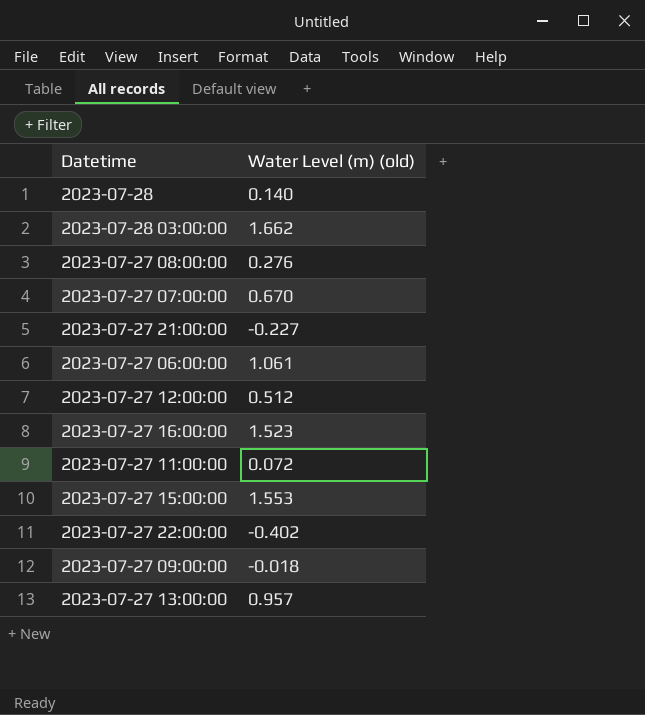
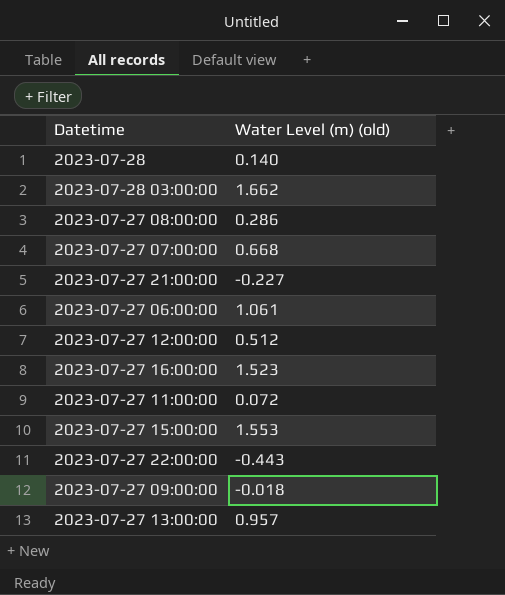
2023-07-27 08:00:00 | Water Level (m) (old): 0.276 -> 0.286
2023-07-27 07:00:00 | Water Level (m) (old): 0.670 -> 0.668
2023-07-27 22:00:00 | Water Level (m) (old): -0.402 -> -0.443

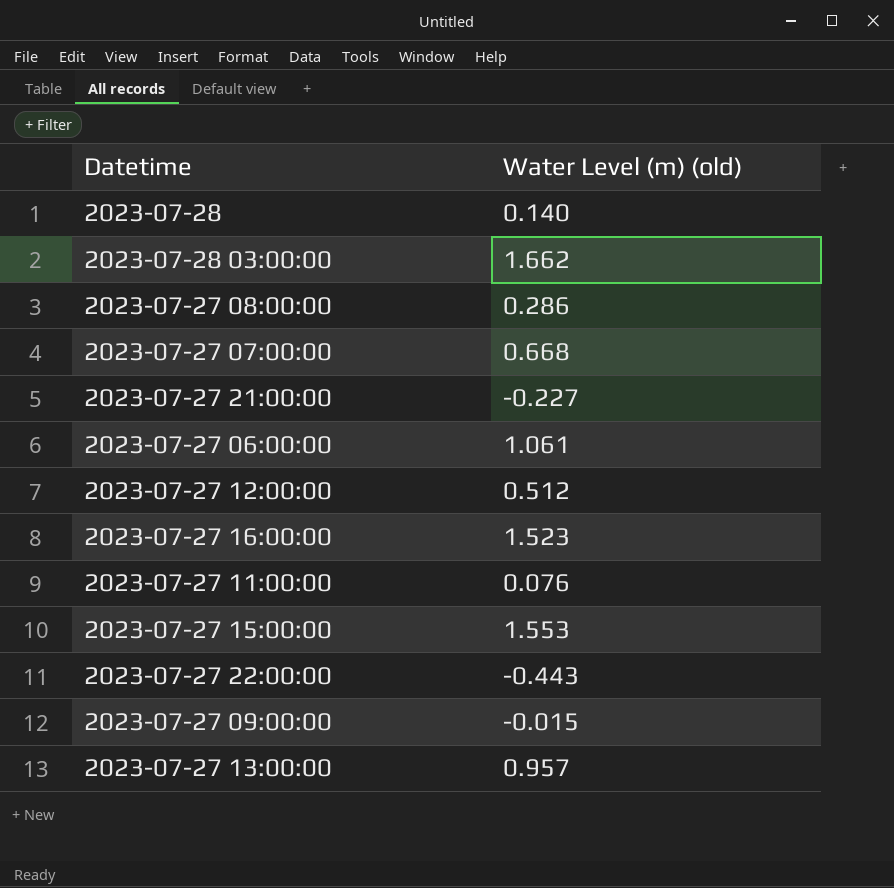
2023-07-27 11:00:00 | Water Level (m) (old): 0.072 -> 0.076
2023-07-27 09:00:00 | Water Level (m) (old): -0.018 -> -0.015

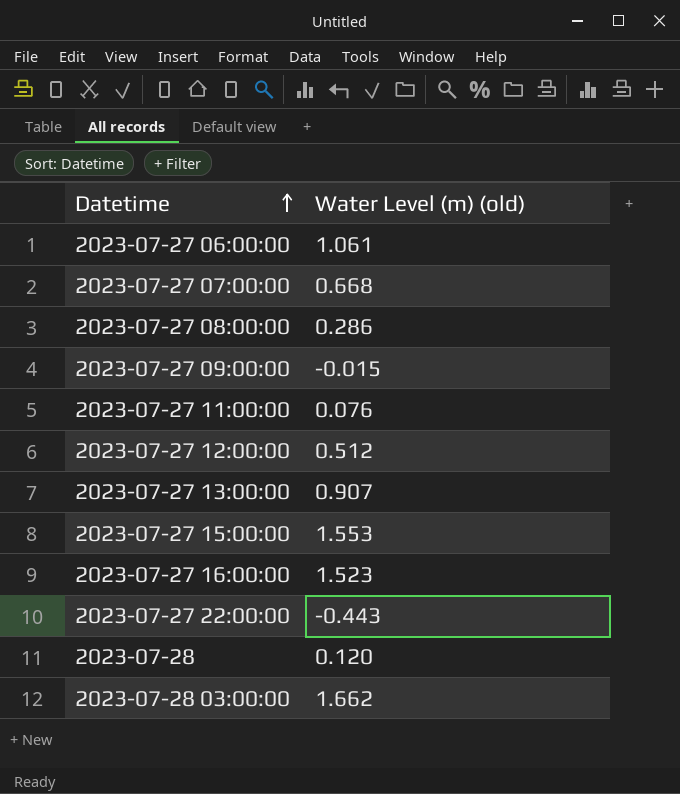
row order: none -> Datetime ascending
row 2023-07-27 21:00:00: -0.227 -> none
2023-07-27 13:00:00 | Water Level (m) (old): 0.957 -> 0.907
2023-07-28 | Water Level (m) (old): 0.140 -> 0.120

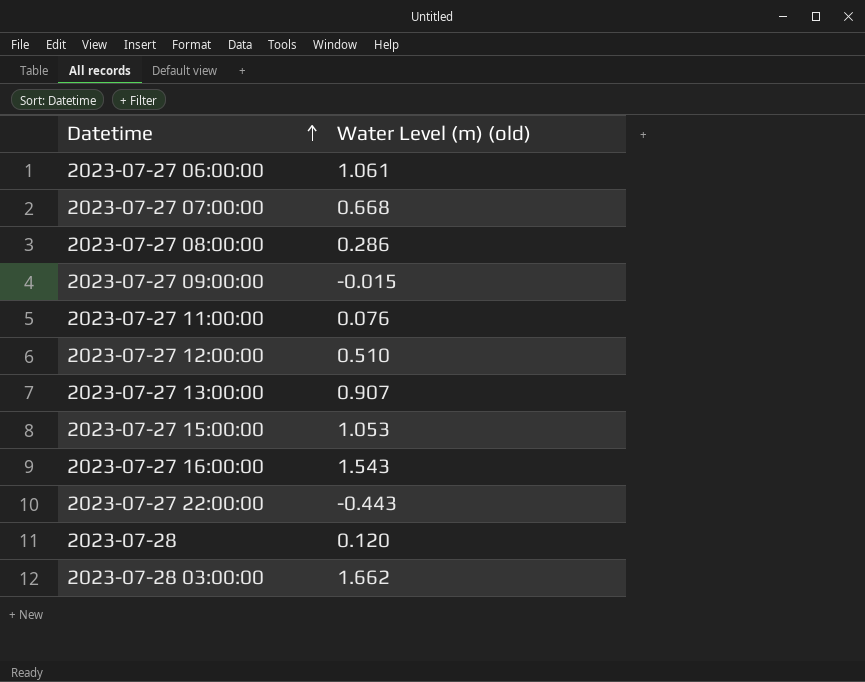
2023-07-27 12:00:00 | Water Level (m) (old): 0.512 -> 0.510
2023-07-27 15:00:00 | Water Level (m) (old): 1.553 -> 1.053
2023-07-27 16:00:00 | Water Level (m) (old): 1.523 -> 1.543

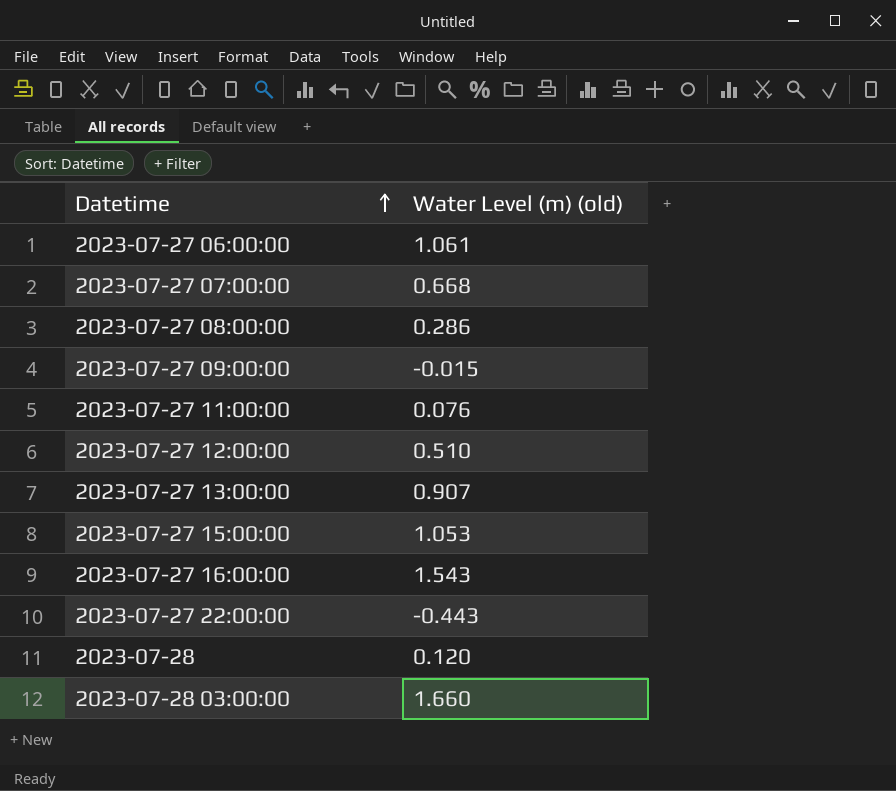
2023-07-28 03:00:00 | Water Level (m) (old): 1.662 -> 1.660

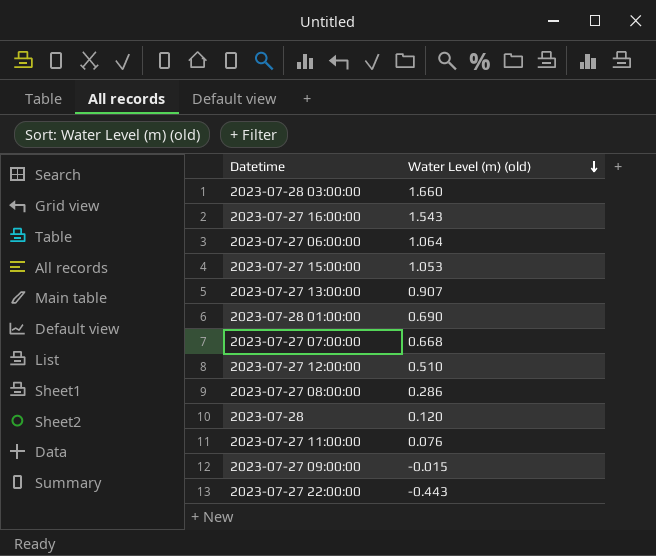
row order: Datetime ascending -> Water Level (m) (old) descending
2023-07-27 06:00:00 | Water Level (m) (old): 1.061 -> 1.064
row 2023-07-28 01:00:00: none -> 0.690

